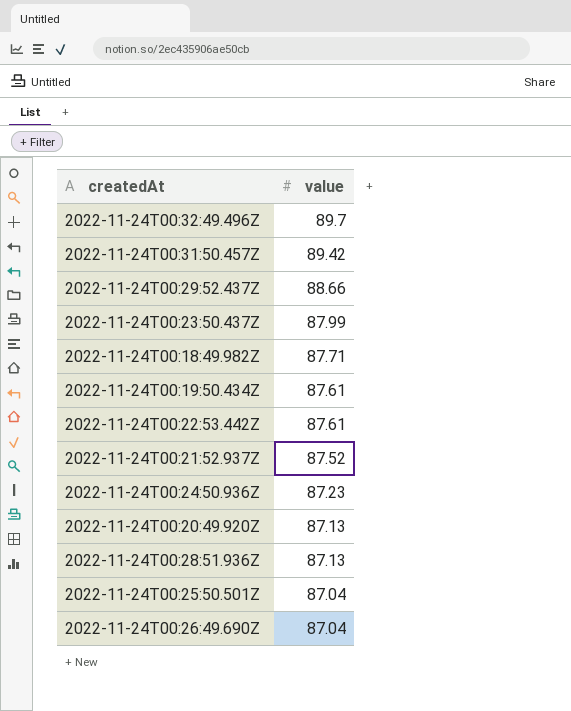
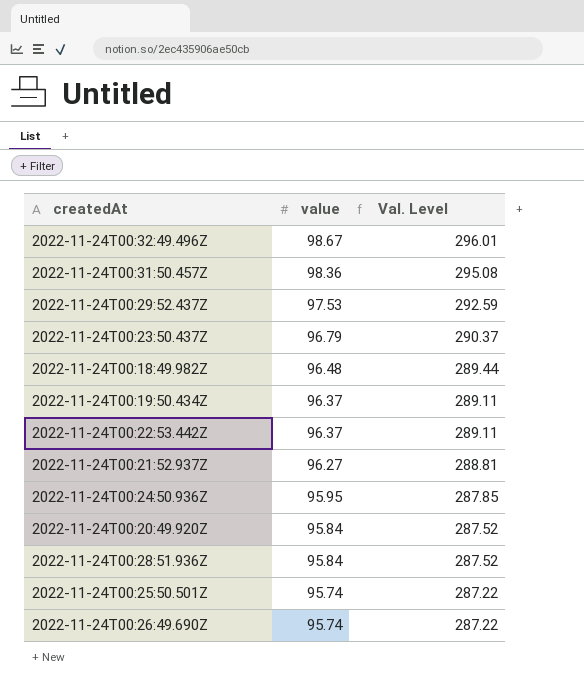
column Val. Level | formula: none -> [value] * 3
2022-11-24T00:32:49.496Z | value: 89.7 -> 98.67
2022-11-24T00:31:50.457Z | value: 89.42 -> 98.36
2022-11-24T00:29:52.437Z | value: 88.66 -> 97.53
2022-11-24T00:23:50.437Z | value: 87.99 -> 96.79
2022-11-24T00:18:49.982Z | value: 87.71 -> 96.48
2022-11-24T00:19:50.434Z | value: 87.61 -> 96.37
2022-11-24T00:22:53.442Z | value: 87.61 -> 96.37
2022-11-24T00:21:52.937Z | value: 87.52 -> 96.27
2022-11-24T00:24:50.936Z | value: 87.23 -> 95.95
2022-11-24T00:20:49.920Z | value: 87.13 -> 95.84
2022-11-24T00:28:51.936Z | value: 87.13 -> 95.84
2022-11-24T00:25:50.501Z | value: 87.04 -> 95.74
2022-11-24T00:26:49.690Z | value: 87.04 -> 95.74

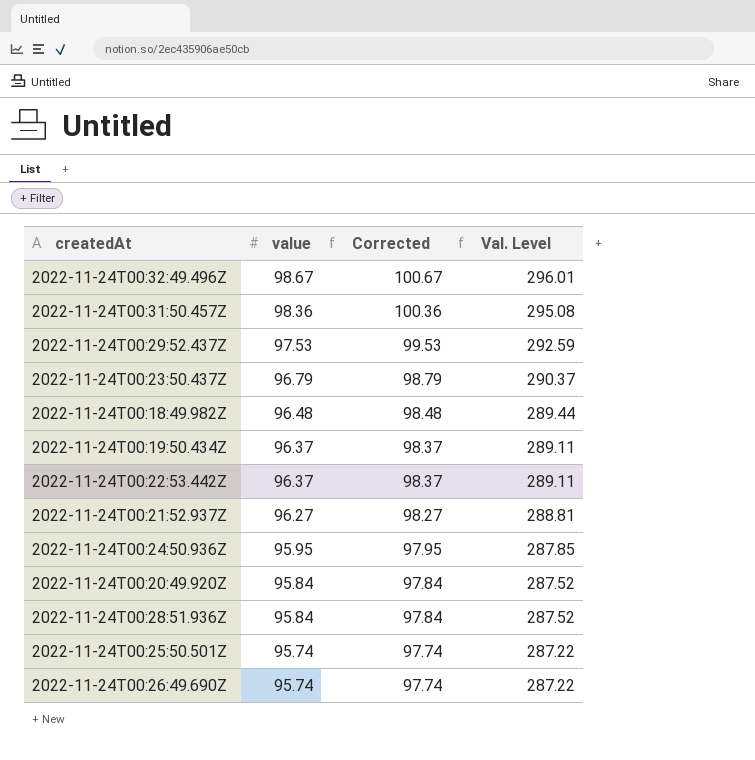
column Corrected | formula: none -> [value] + 2

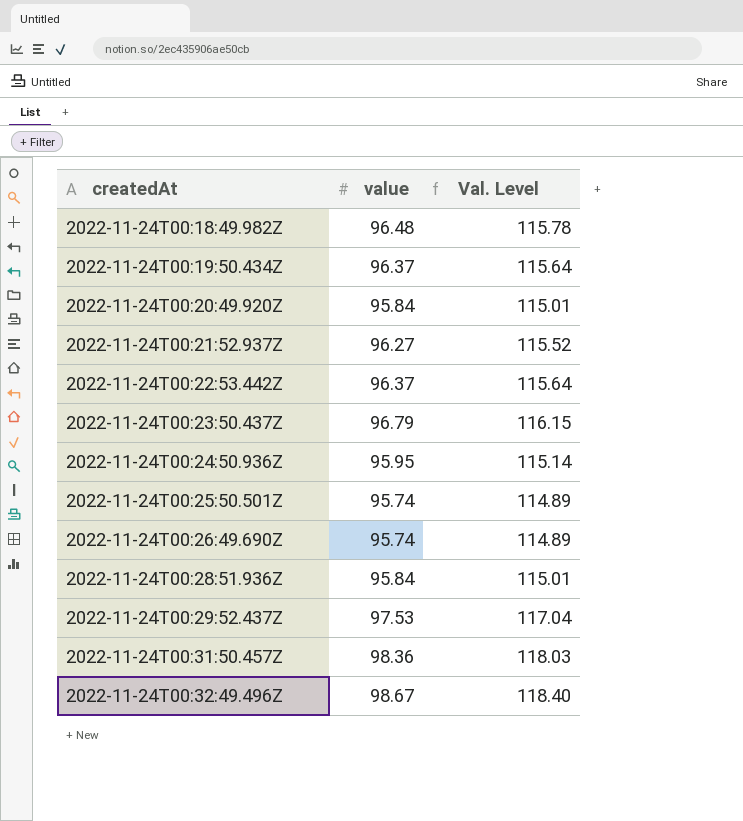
row order: value descending -> createdAt ascending
column Corrected | formula: [value] + 2 -> none
column Val. Level | formula: [value] * 3 -> [value] * 1.2

